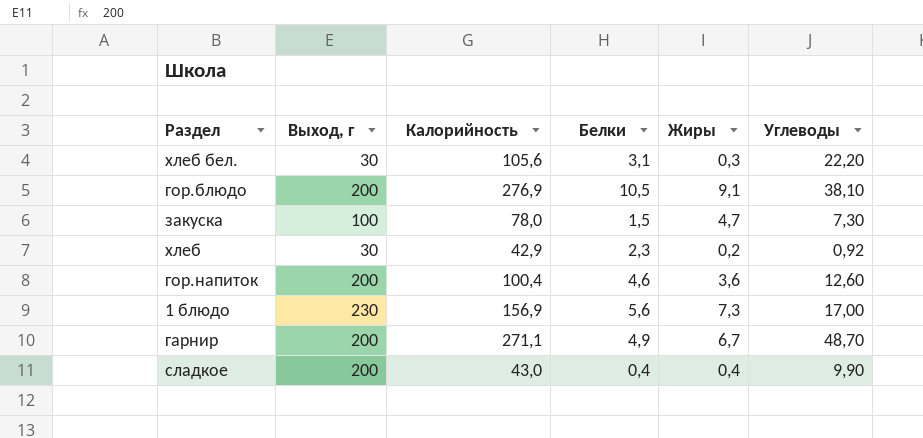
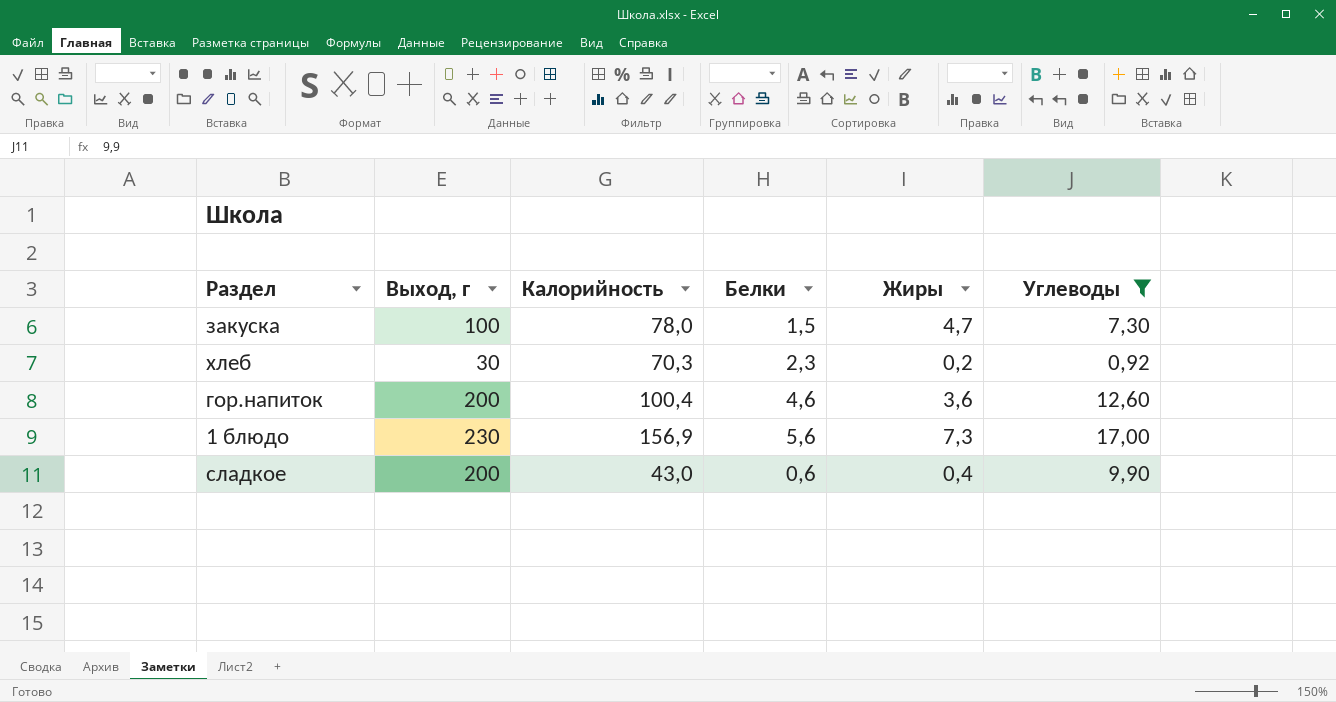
filter: none -> Углеводы <= 17,00
хлеб | Калорийность: 42,9 -> 70,3
сладкое | Белки: 0,4 -> 0,6

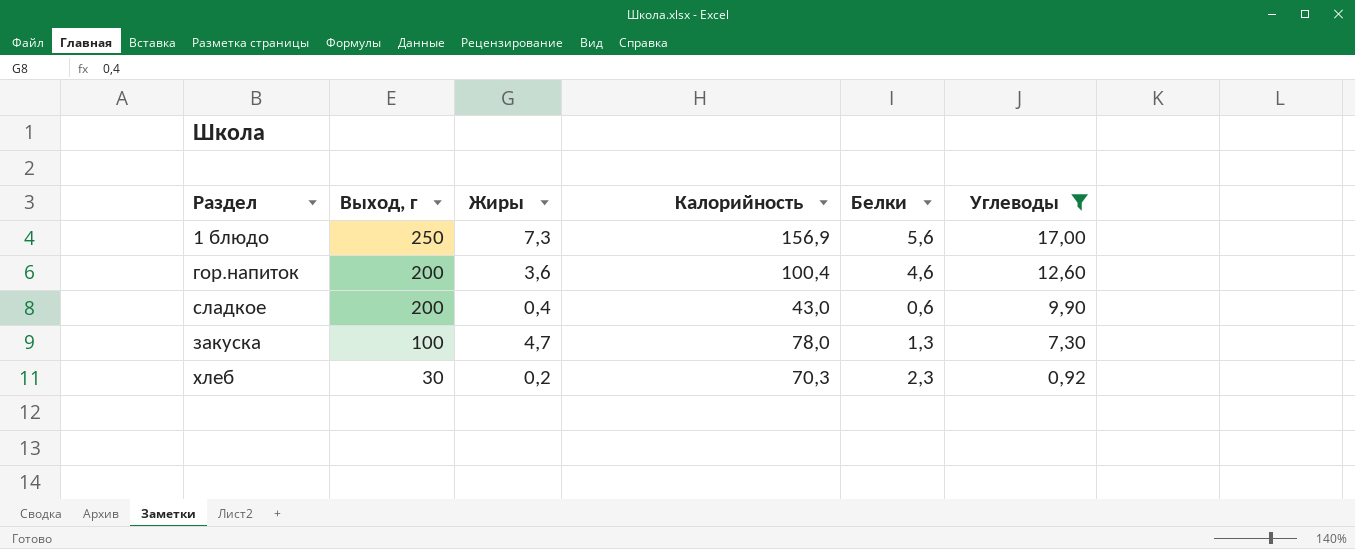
row order: none -> Выход, г descending
column Жиры | position: 5 -> 3
1 блюдо | Выход, г: 230 -> 250
закуска | Белки: 1,5 -> 1,3

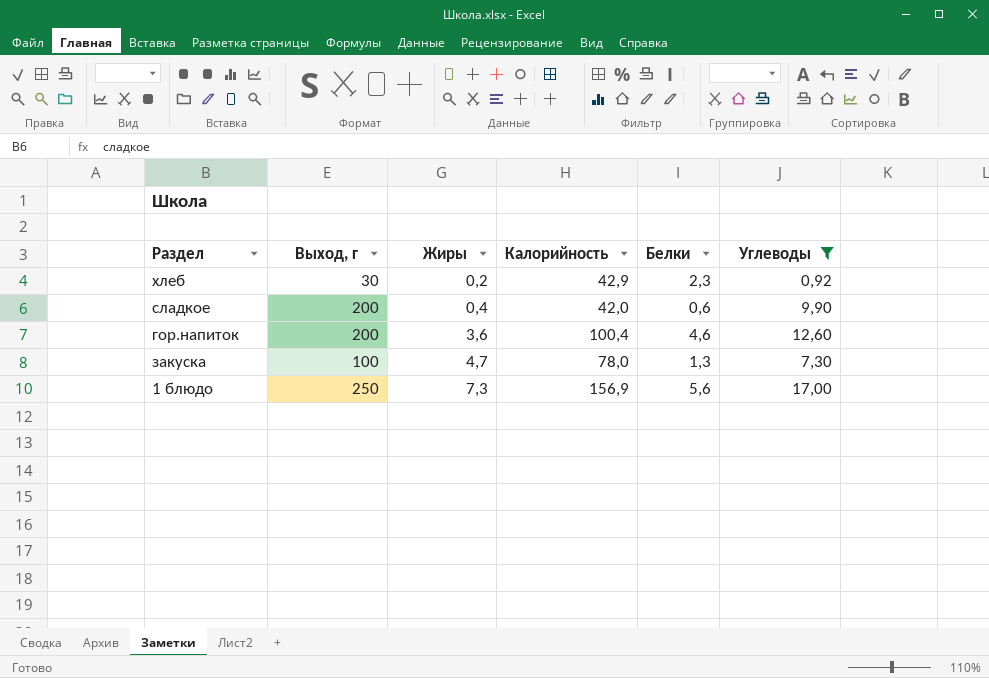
row order: Выход, г descending -> Жиры ascending
хлеб | Калорийность: 70,3 -> 42,9
сладкое | Калорийность: 43,0 -> 42,0

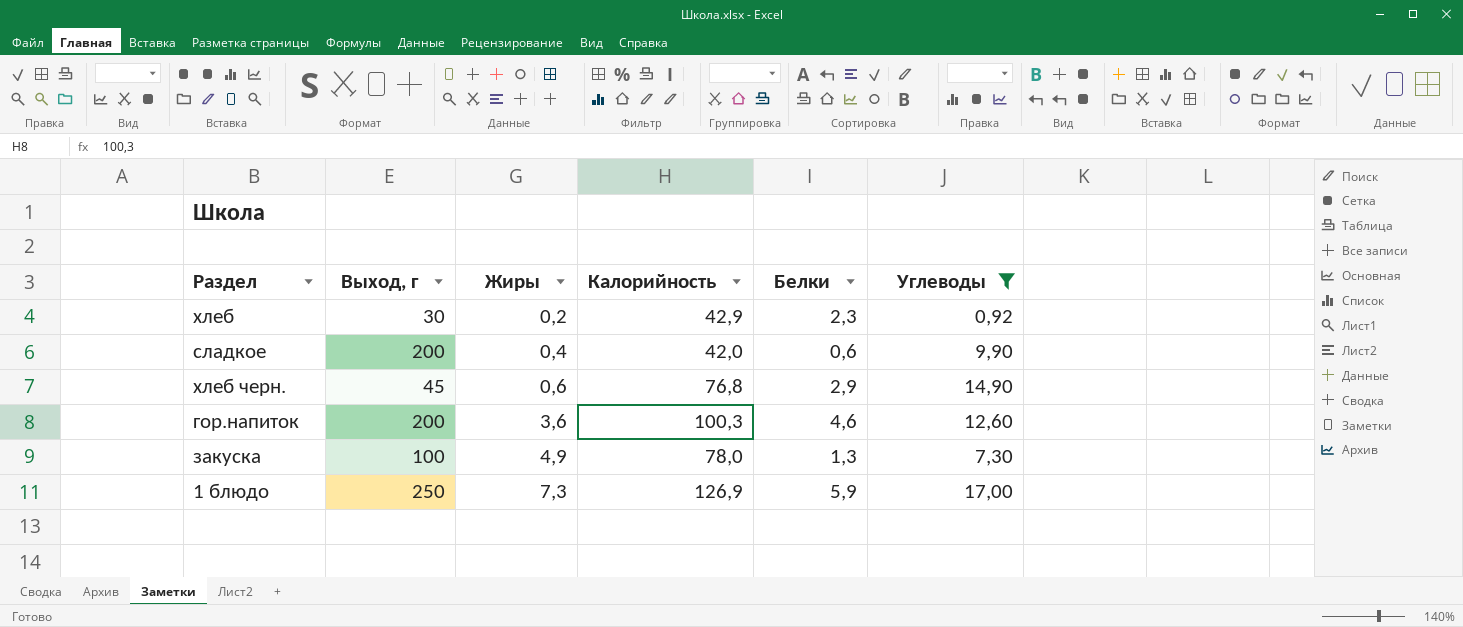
row хлеб черн.: none -> 45 | 0,6 | 76,8 | 2,9 | 14,90
гор.напиток | Калорийность: 100,4 -> 100,3
закуска | Жиры: 4,7 -> 4,9
1 блюдо | Калорийность: 156,9 -> 126,9
1 блюдо | Белки: 5,6 -> 5,9

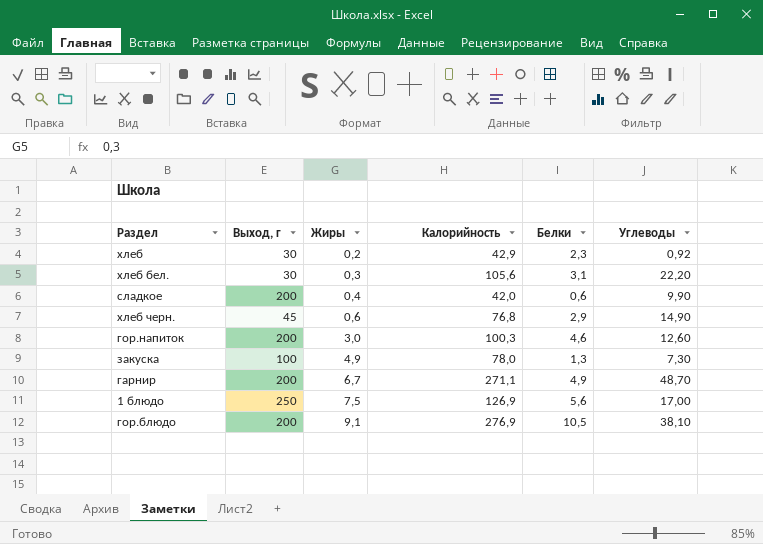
filter: Углеводы <= 17,00 -> none
гор.напиток | Жиры: 3,6 -> 3,0
1 блюдо | Жиры: 7,3 -> 7,5
1 блюдо | Белки: 5,9 -> 5,6

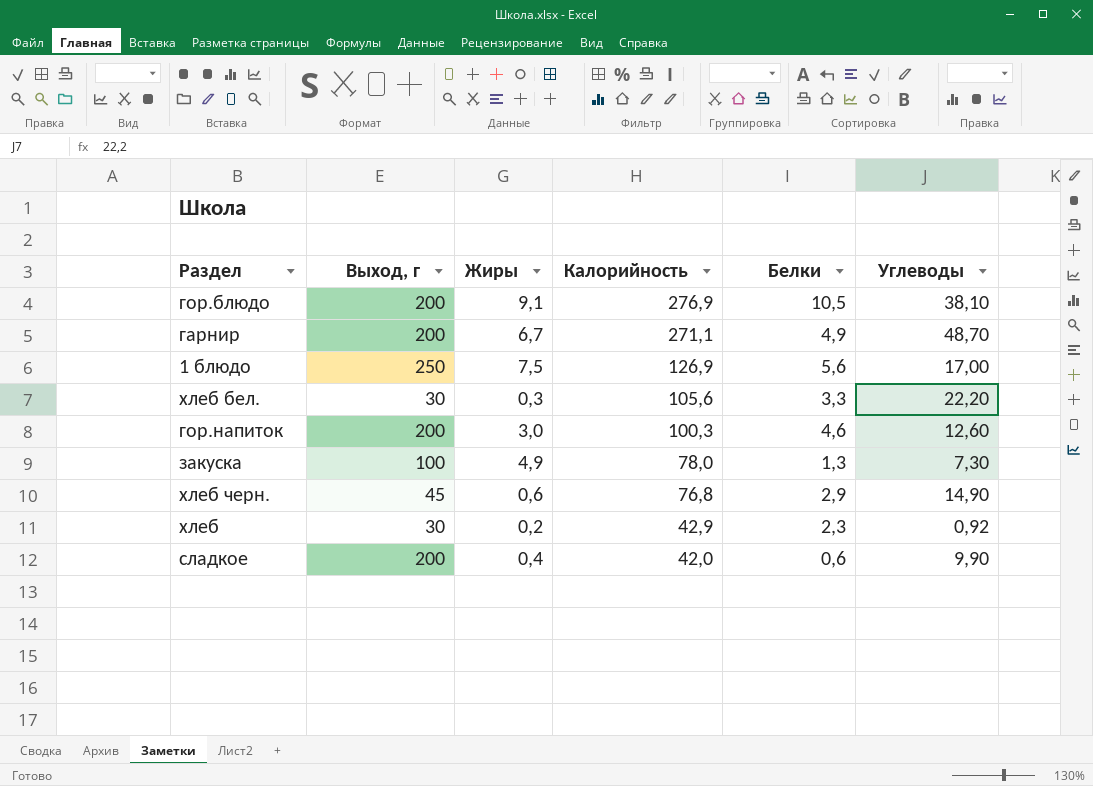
row order: Жиры ascending -> Калорийность descending
хлеб бел. | Белки: 3,1 -> 3,3

